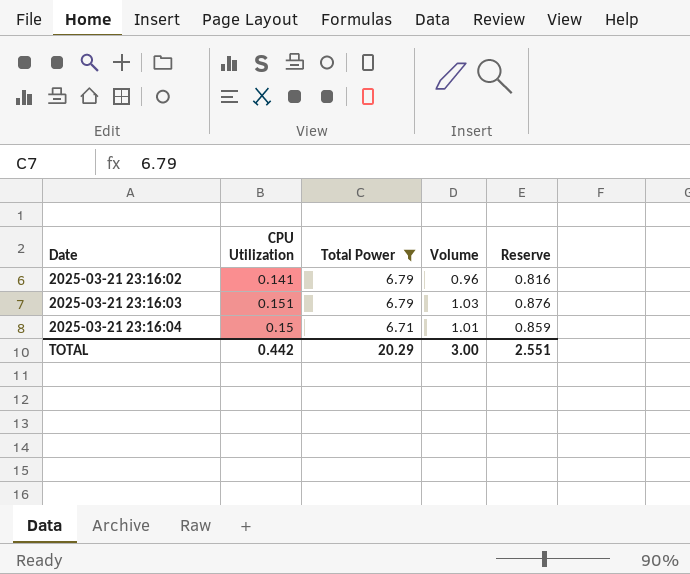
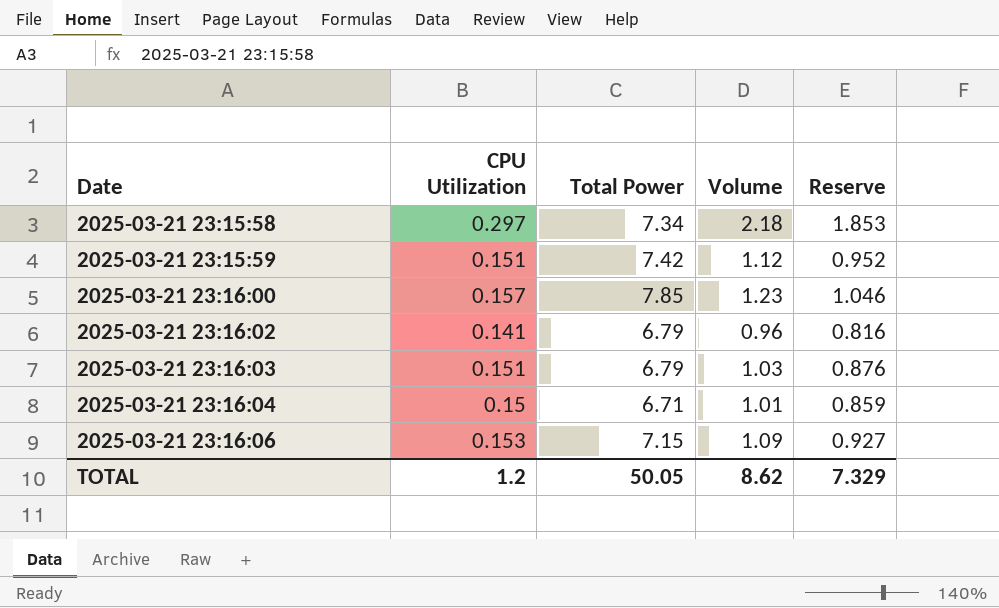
filter: Total Power <= 6.79 -> none
TOTAL | CPU Utilization: 0.442 -> 1.2
TOTAL | Total Power: 20.29 -> 50.05
TOTAL | Volume: 3.00 -> 8.62
TOTAL | Reserve: 2.551 -> 7.329

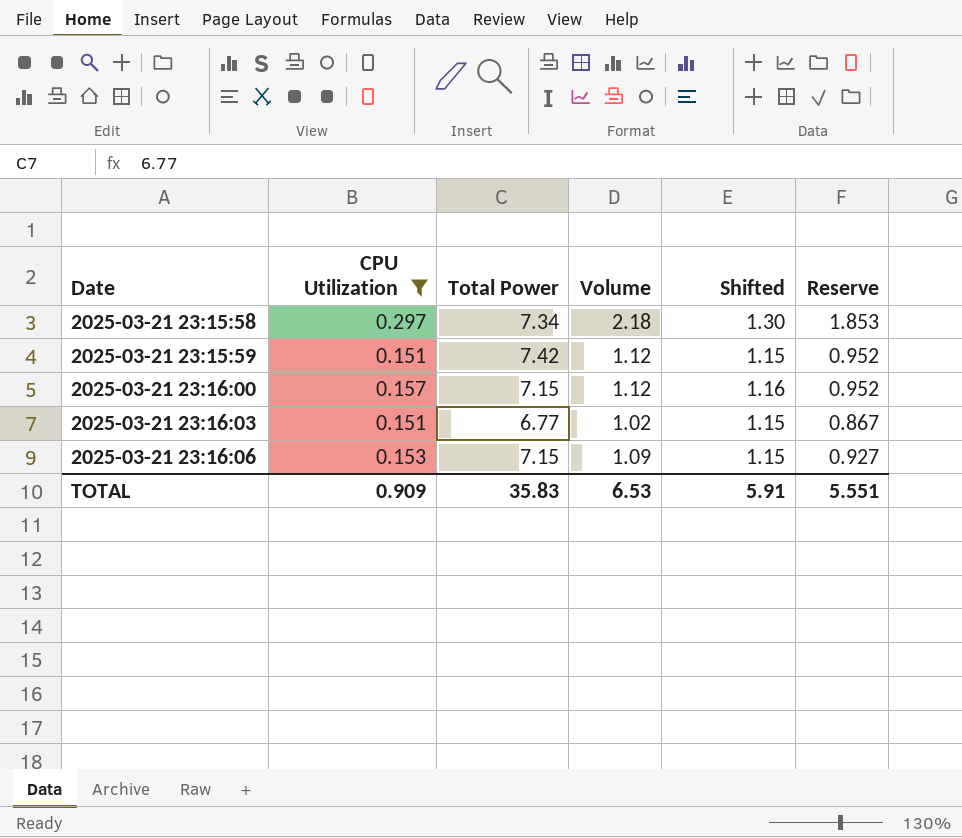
filter: none -> CPU Utilization >= 0.151
column Shifted | formula: none -> [CPU Utilization] + 1
2025-03-21 23:16:00 | Total Power: 7.85 -> 7.15
2025-03-21 23:16:00 | Volume: 1.23 -> 1.12
2025-03-21 23:16:00 | Reserve: 1.046 -> 0.952
2025-03-21 23:16:03 | Total Power: 6.79 -> 6.77
2025-03-21 23:16:03 | Volume: 1.03 -> 1.02
2025-03-21 23:16:03 | Reserve: 0.876 -> 0.867
TOTAL | CPU Utilization: 1.2 -> 0.909
TOTAL | Total Power: 50.05 -> 35.83
TOTAL | Volume: 8.62 -> 6.53
TOTAL | Reserve: 7.329 -> 5.551

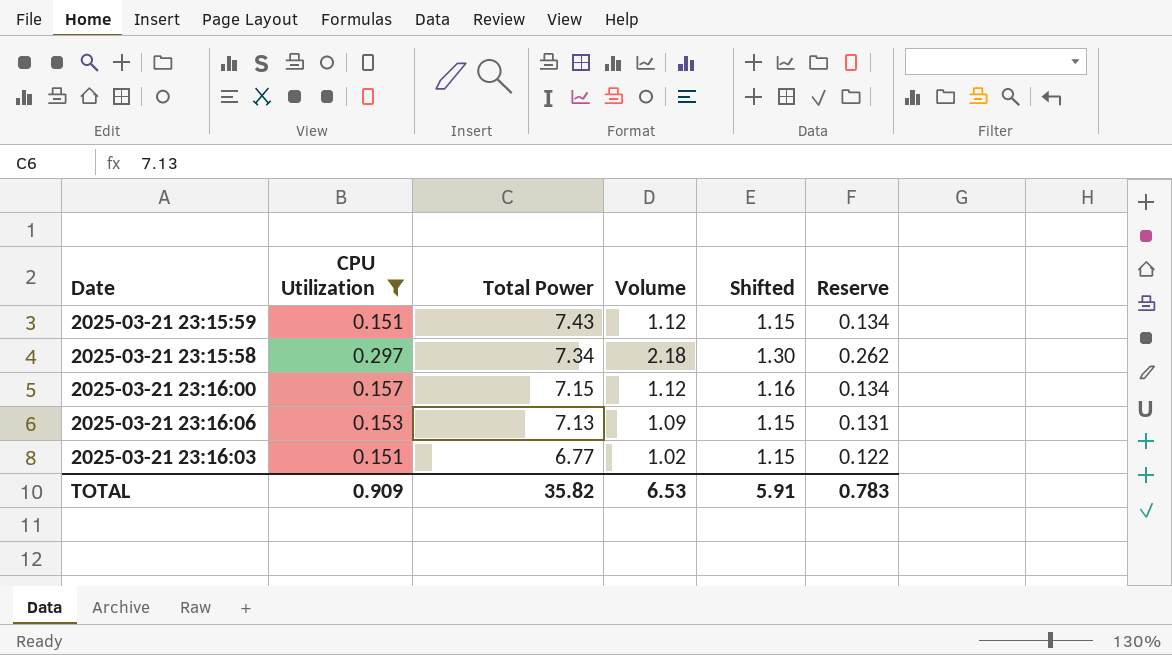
row order: Date ascending -> Total Power descending
column Reserve | formula: [Volume] * 0.85 -> [Volume] * 0.12
2025-03-21 23:15:59 | Total Power: 7.42 -> 7.43
2025-03-21 23:16:06 | Total Power: 7.15 -> 7.13
TOTAL | Total Power: 35.83 -> 35.82
TOTAL | Reserve: 5.551 -> 0.783

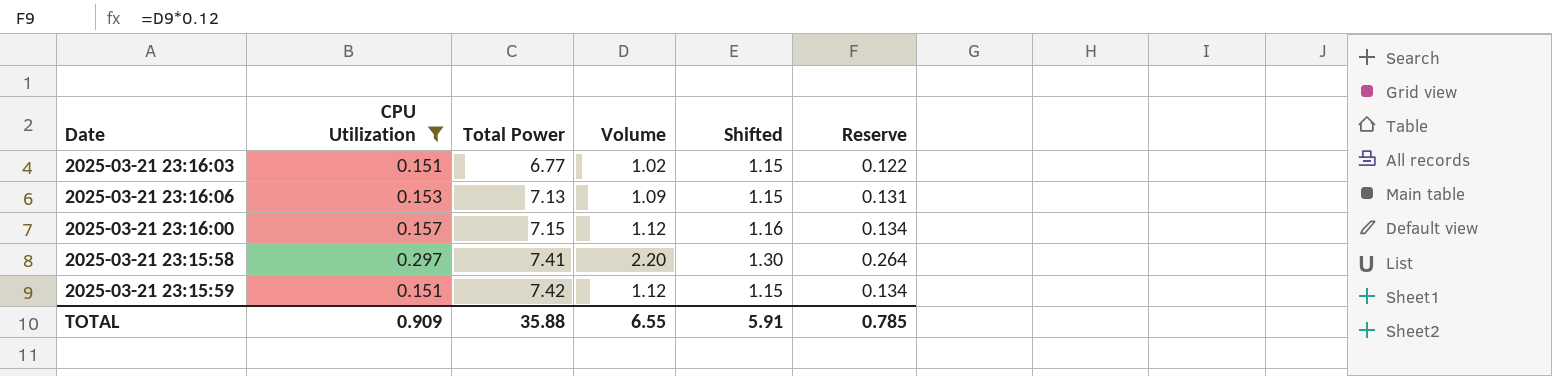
row order: Total Power descending -> Total Power ascending
2025-03-21 23:15:58 | Total Power: 7.34 -> 7.41
2025-03-21 23:15:58 | Volume: 2.18 -> 2.20
2025-03-21 23:15:58 | Reserve: 0.262 -> 0.264
2025-03-21 23:15:59 | Total Power: 7.43 -> 7.42
TOTAL | Total Power: 35.82 -> 35.88
TOTAL | Volume: 6.53 -> 6.55
TOTAL | Reserve: 0.783 -> 0.785

